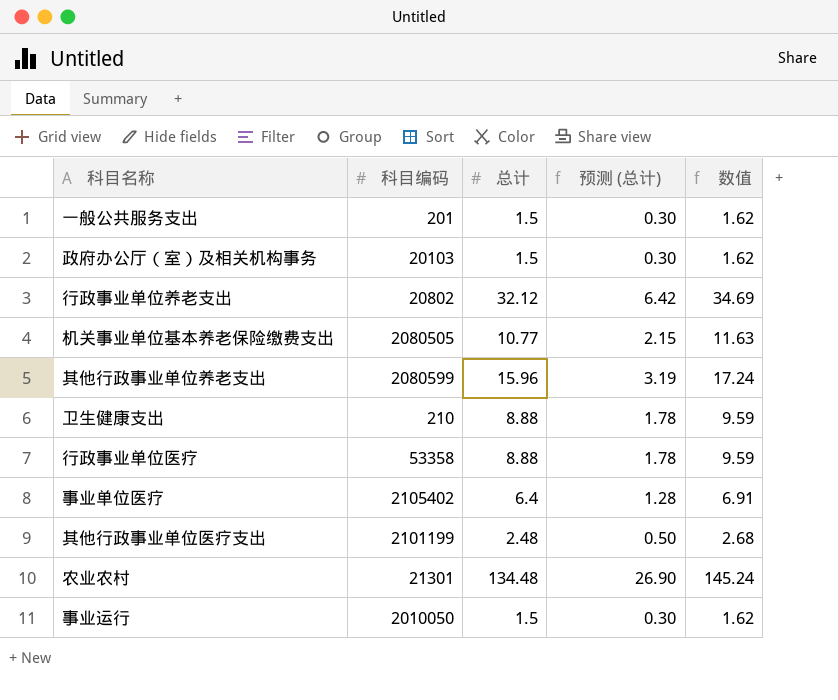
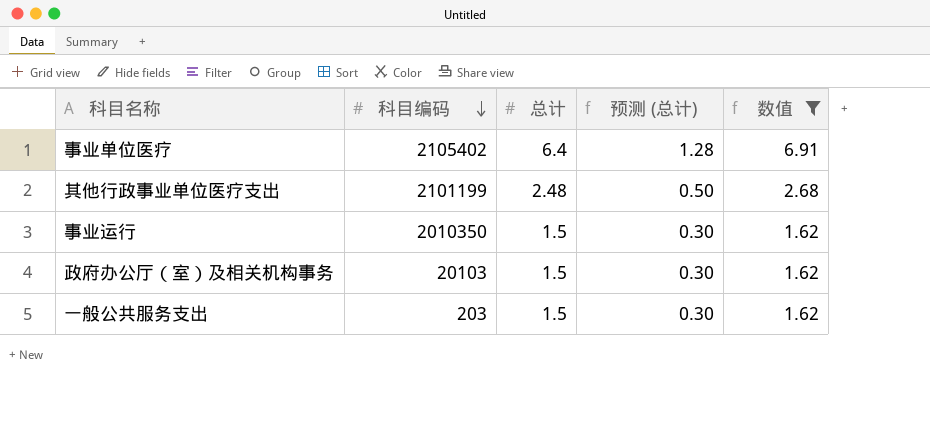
filter: none -> 数值 <= 6.91
row order: none -> 科目编码 descending
事业运行 | 科目编码: 2010050 -> 2010350
一般公共服务支出 | 科目编码: 201 -> 203

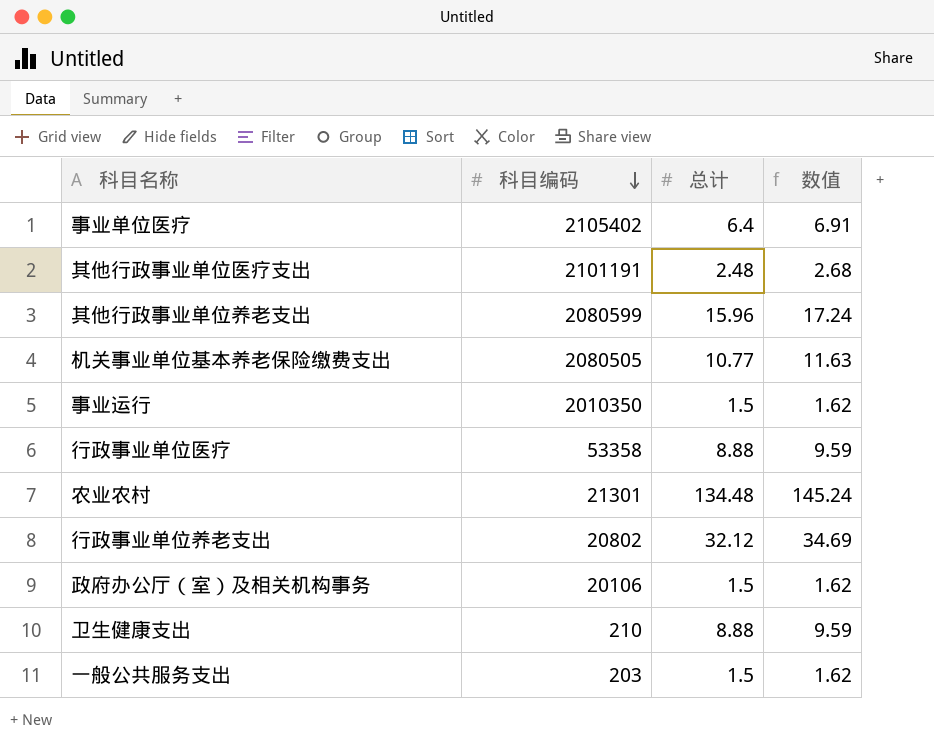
filter: 数值 <= 6.91 -> none
column 预测 (总计) | formula: [总计] * 0.2 -> none
其他行政事业单位医疗支出 | 科目编码: 2101199 -> 2101191
政府办公厅（室）及相关机构事务 | 科目编码: 20103 -> 20106

